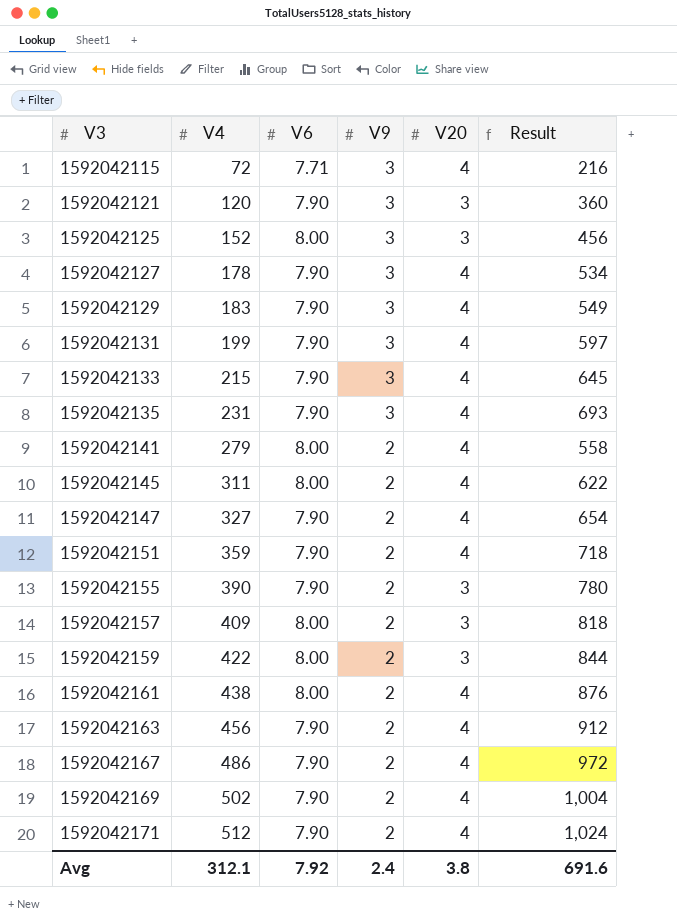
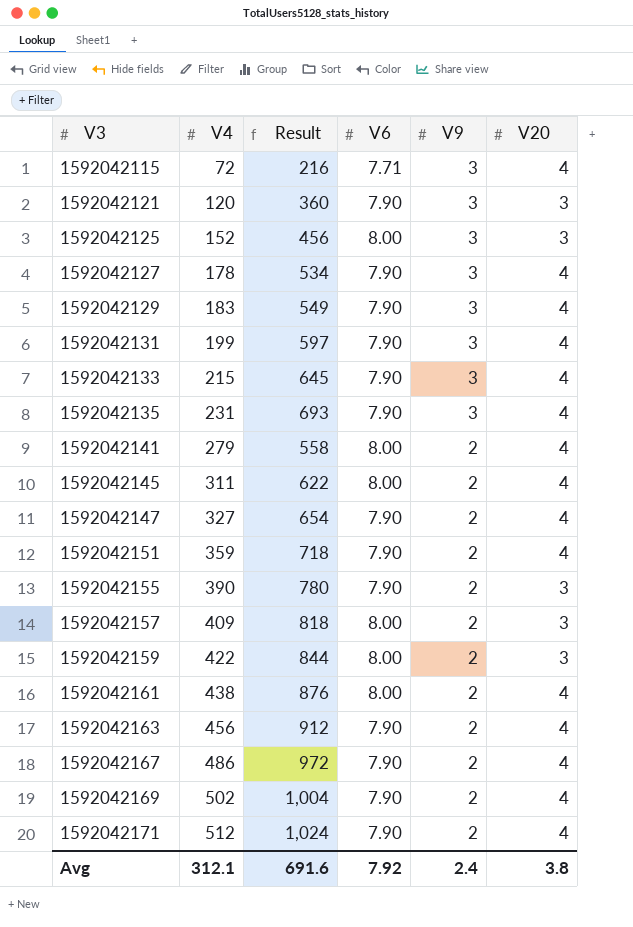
column Result | position: 6 -> 3

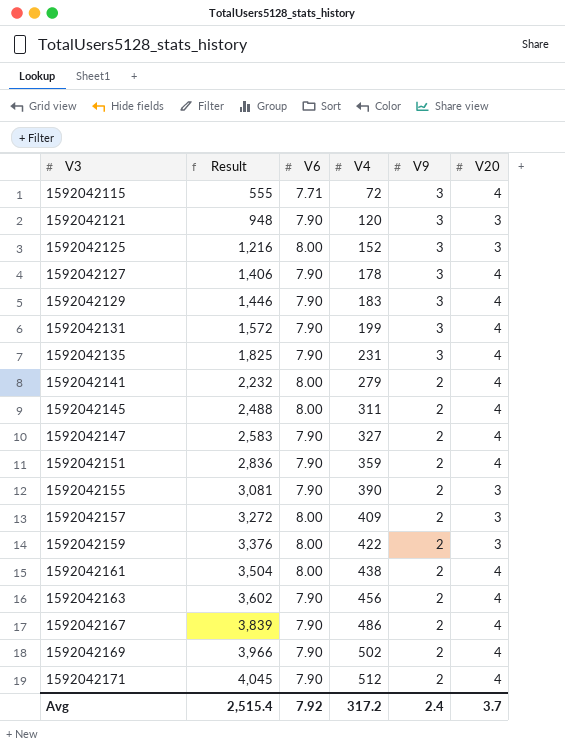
column Result | formula: [V4] * [V9] -> [V6] * [V4]
column V4 | position: 2 -> 4
row 1592042133: 215 | 645 | 7.90 | 3 | 4 -> none
Avg | Result: 691.6 -> 2,515.4
Avg | V4: 312.1 -> 317.2
Avg | V20: 3.8 -> 3.7

